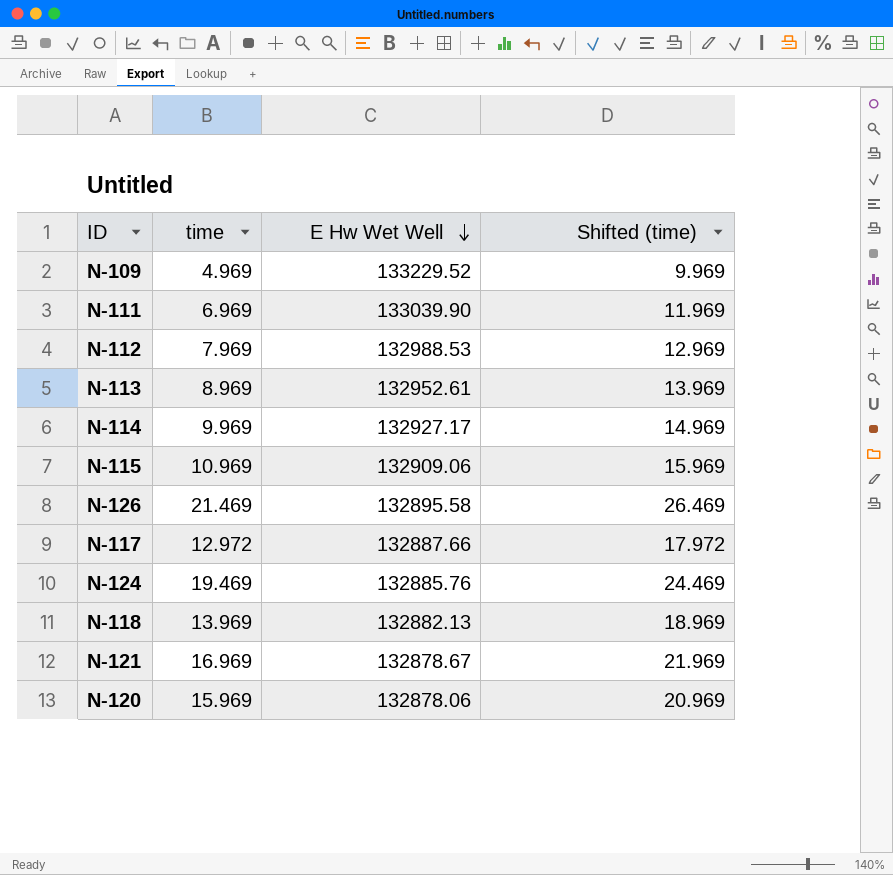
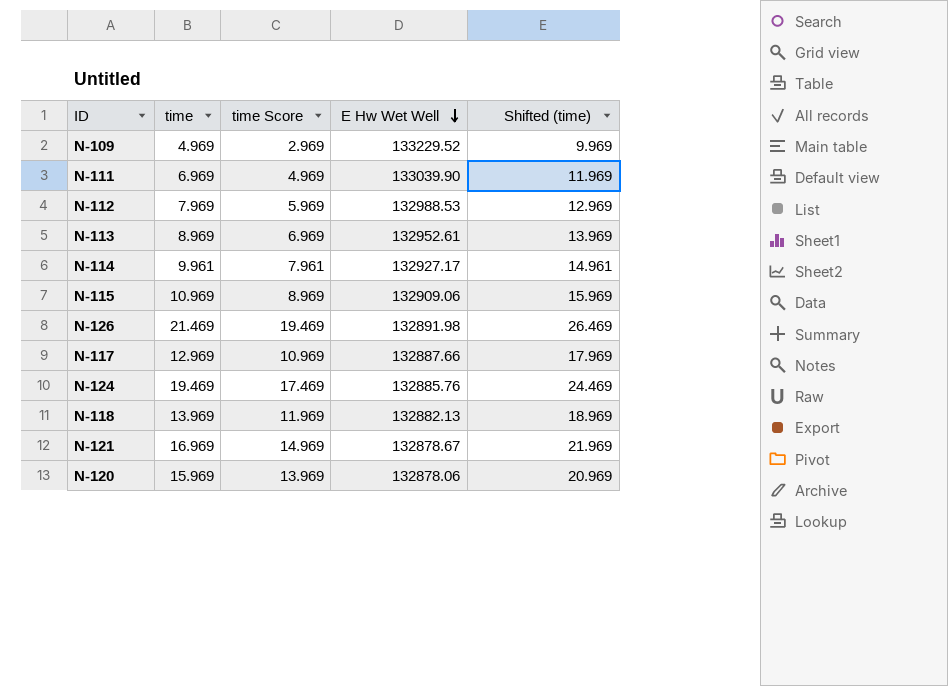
column time Score | formula: none -> [time] - 2
N-114 | time: 9.969 -> 9.961
N-114 | Shifted (time): 14.969 -> 14.961
N-126 | E Hw Wet Well: 132895.58 -> 132891.98
N-117 | time: 12.972 -> 12.969
N-117 | Shifted (time): 17.972 -> 17.969

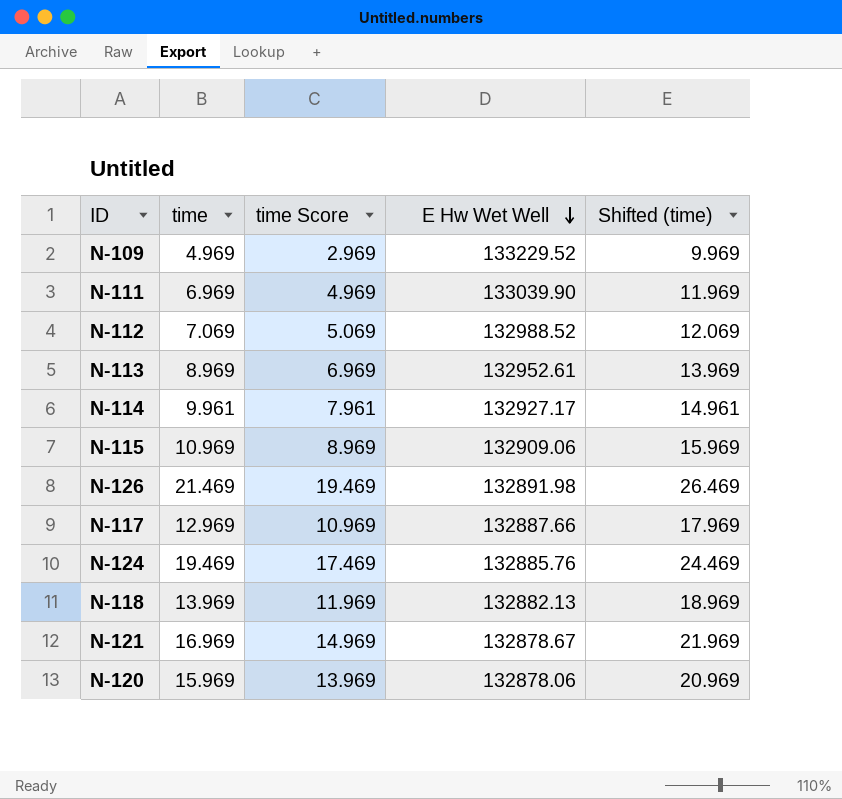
N-112 | time: 7.969 -> 7.069
N-112 | time Score: 5.969 -> 5.069
N-112 | E Hw Wet Well: 132988.53 -> 132988.52
N-112 | Shifted (time): 12.969 -> 12.069

